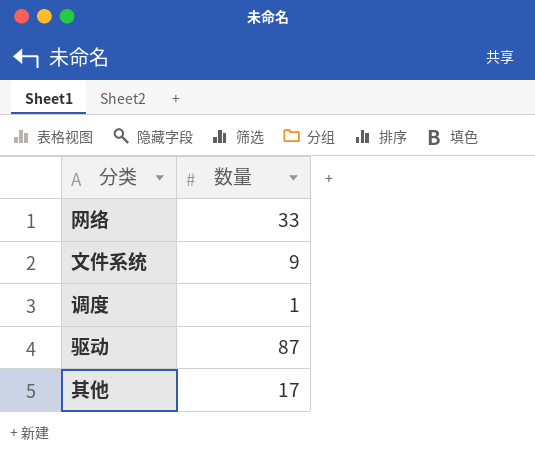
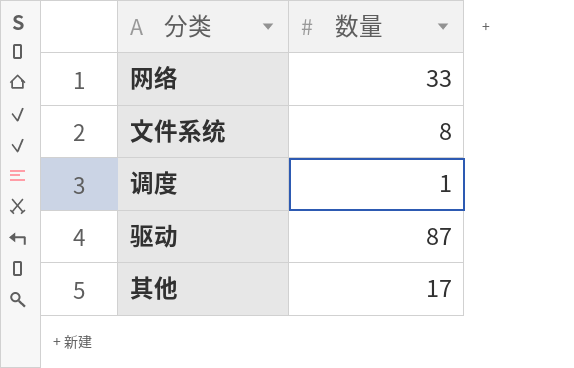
文件系统 | 数量: 9 -> 8

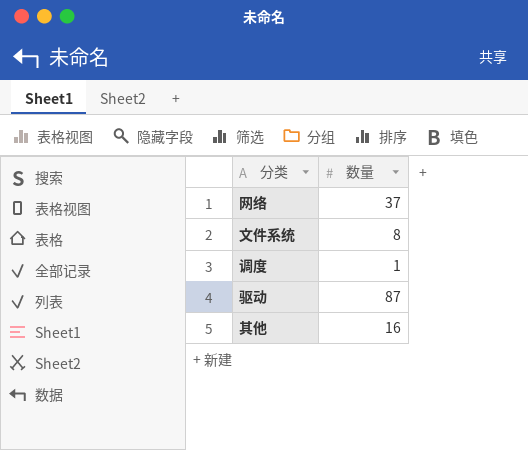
网络 | 数量: 33 -> 37
其他 | 数量: 17 -> 16

